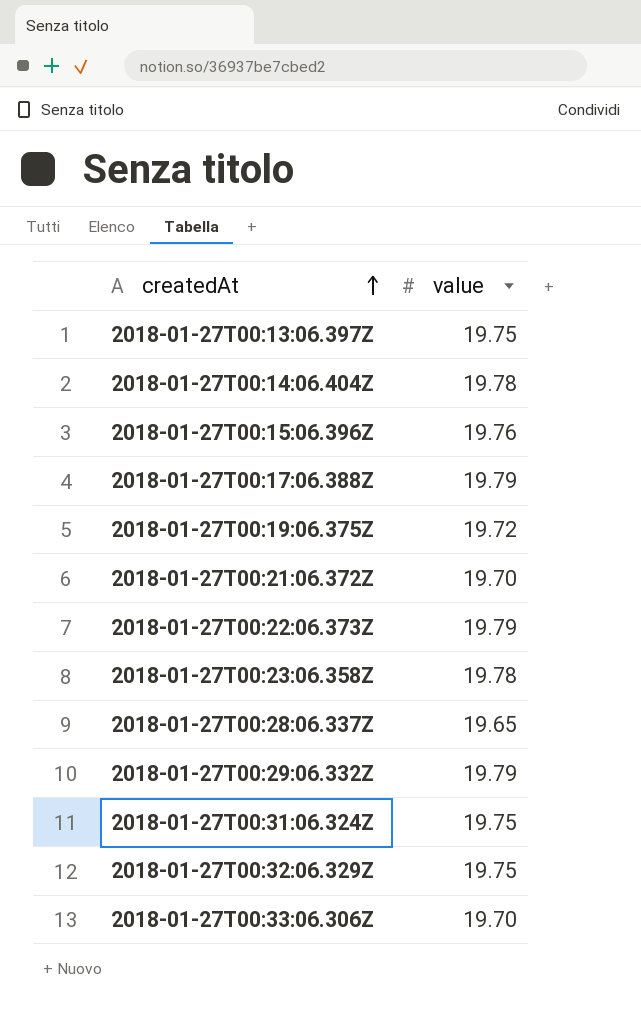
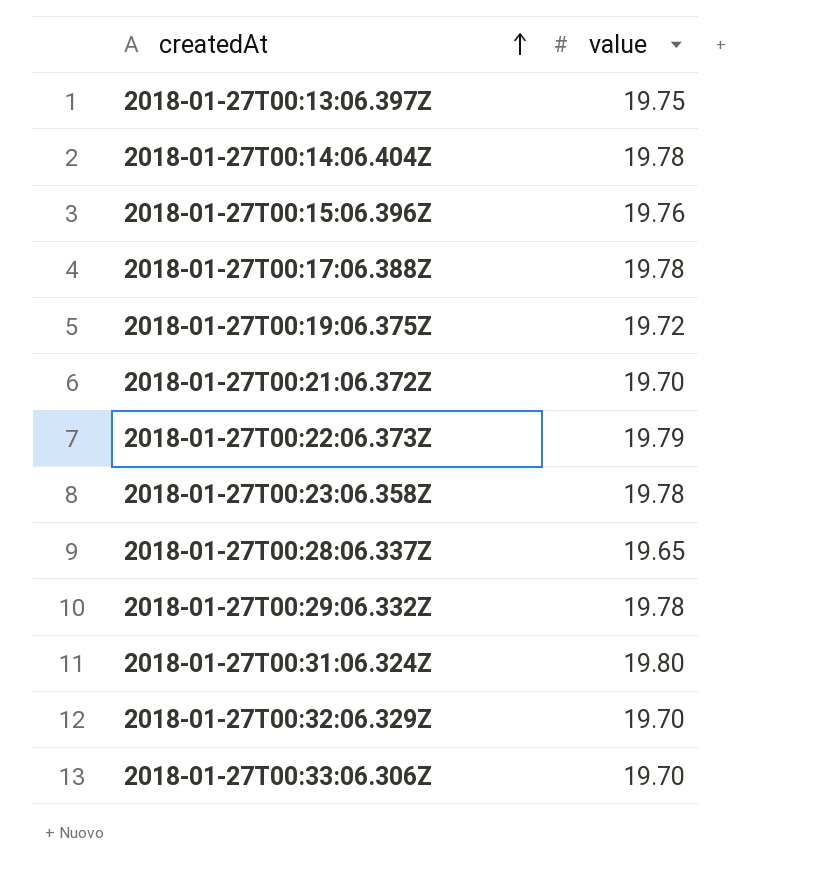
2018-01-27T00:17:06.388Z | value: 19.79 -> 19.78
2018-01-27T00:29:06.332Z | value: 19.79 -> 19.78
2018-01-27T00:31:06.324Z | value: 19.75 -> 19.80
2018-01-27T00:32:06.329Z | value: 19.75 -> 19.70

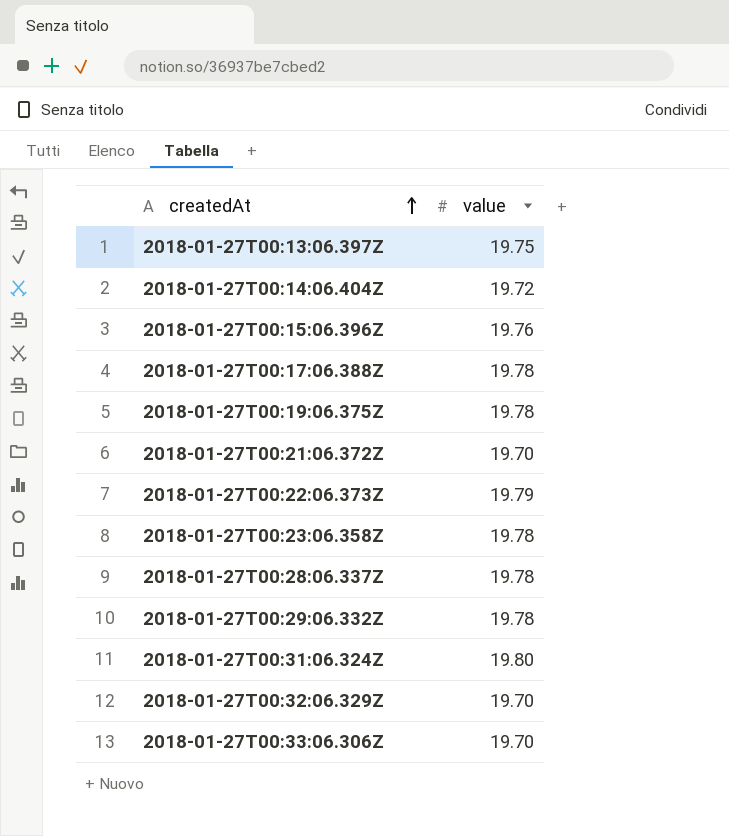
2018-01-27T00:14:06.404Z | value: 19.78 -> 19.72
2018-01-27T00:19:06.375Z | value: 19.72 -> 19.78
2018-01-27T00:28:06.337Z | value: 19.65 -> 19.78

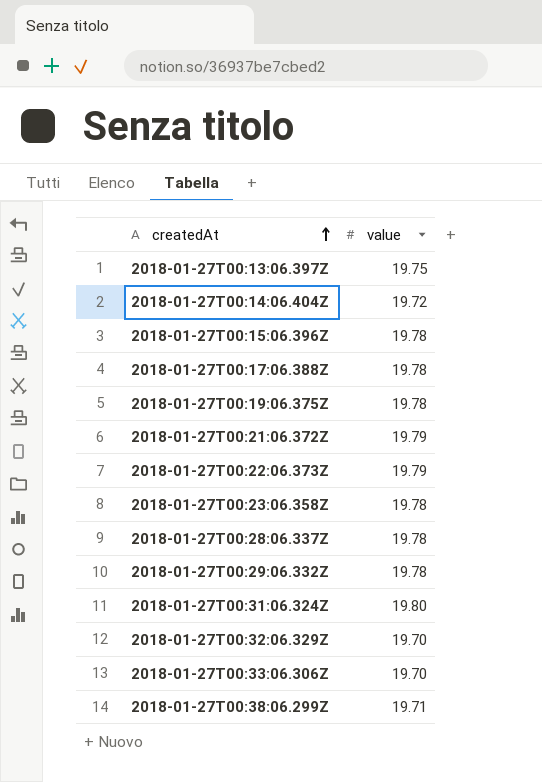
2018-01-27T00:15:06.396Z | value: 19.76 -> 19.78
2018-01-27T00:21:06.372Z | value: 19.70 -> 19.79
row 2018-01-27T00:38:06.299Z: none -> 19.71

